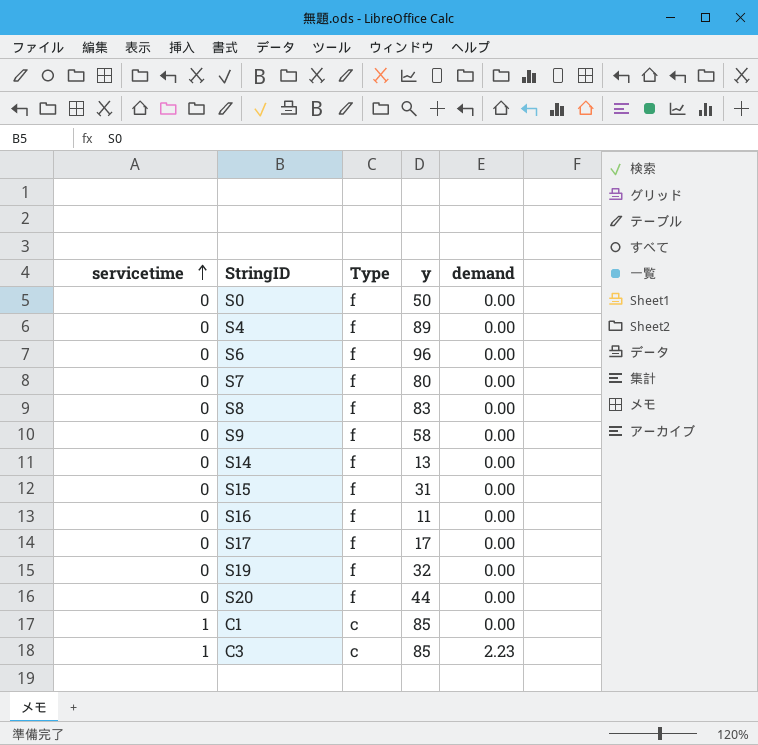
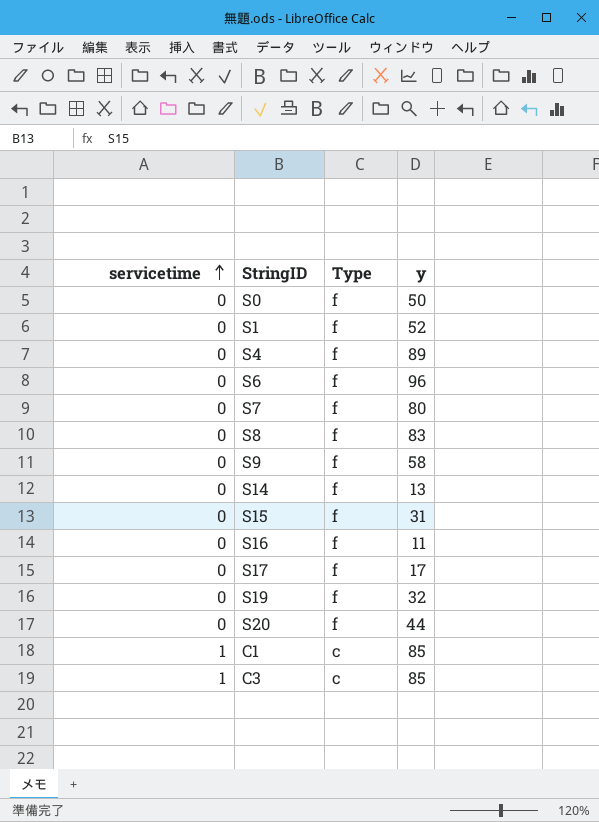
column demand | position: 5 -> none
row S1: none -> 0 | f | 52

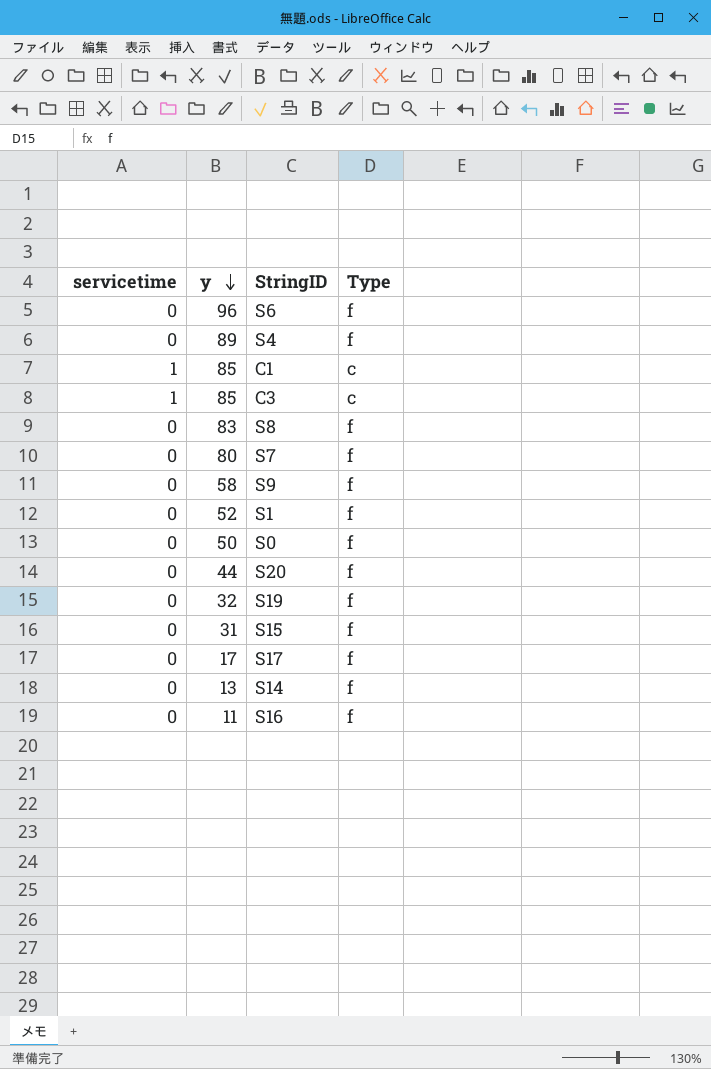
row order: servicetime ascending -> y descending
column y | position: 4 -> 2

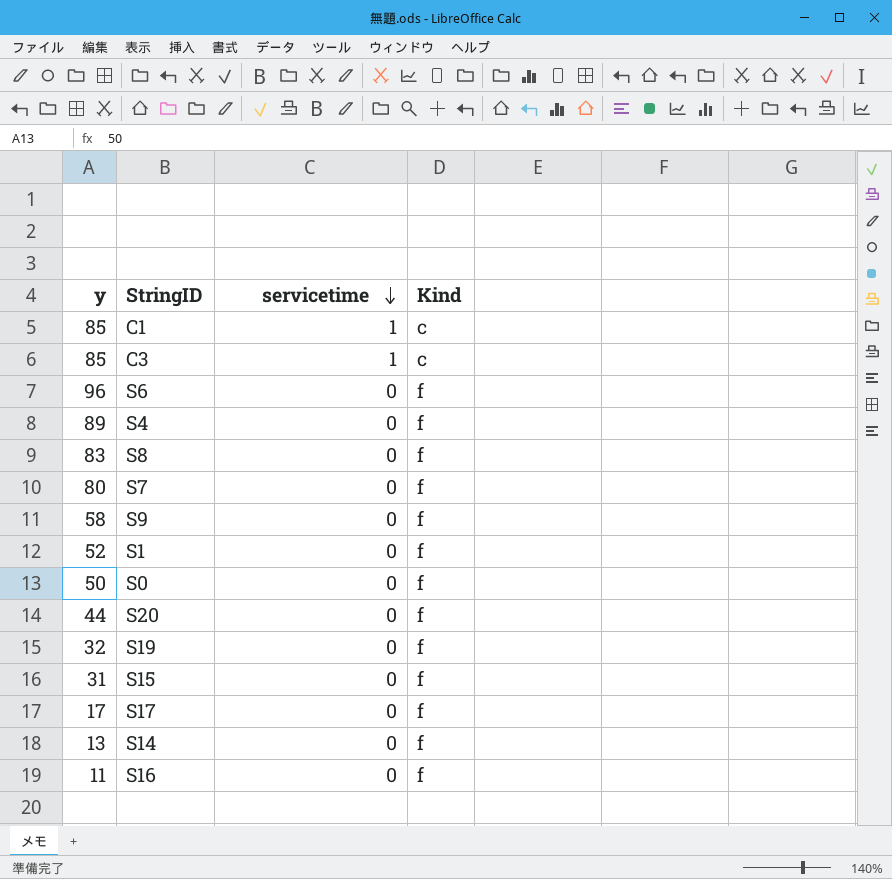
row order: y descending -> servicetime descending
column servicetime | position: 1 -> 3
column name: Type -> Kind

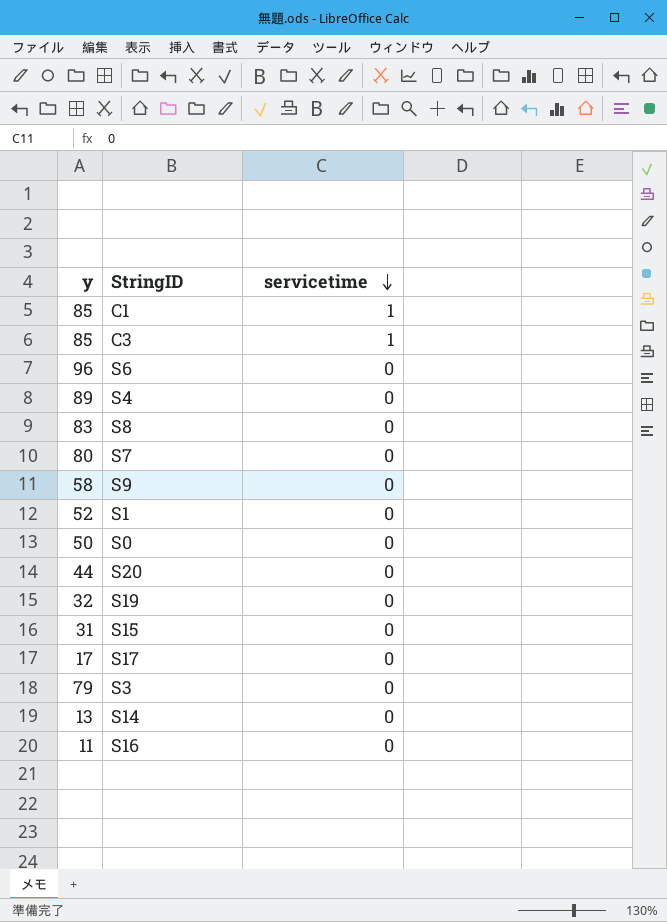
column Kind | position: 4 -> none
row S3: none -> 79 | 0

